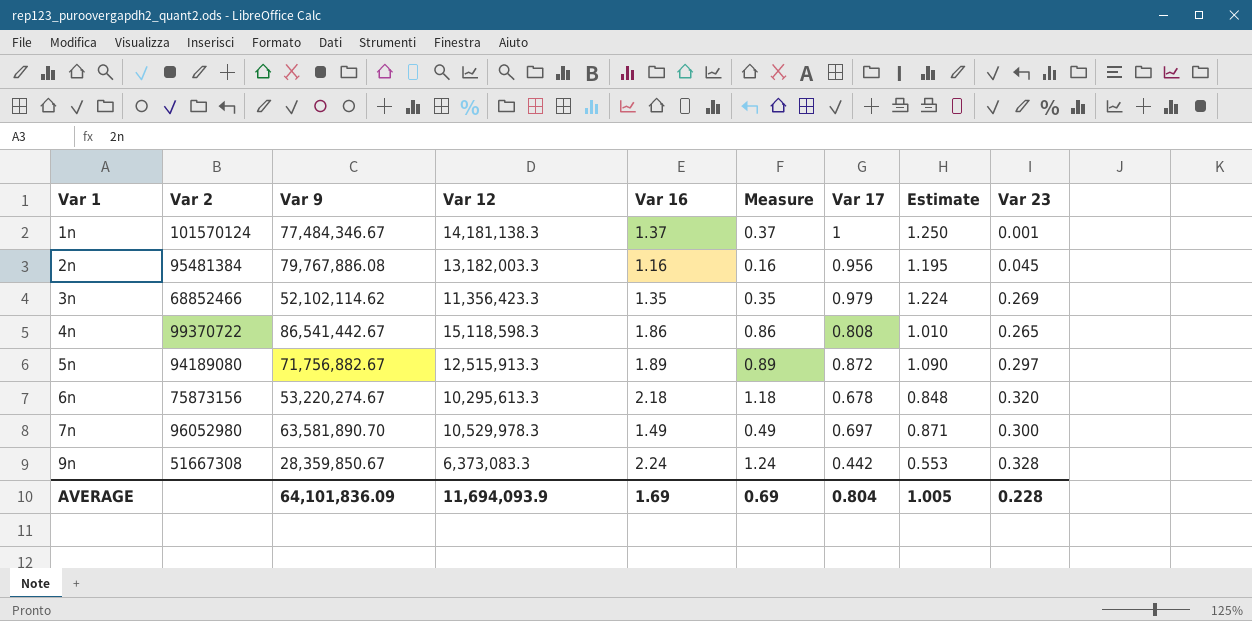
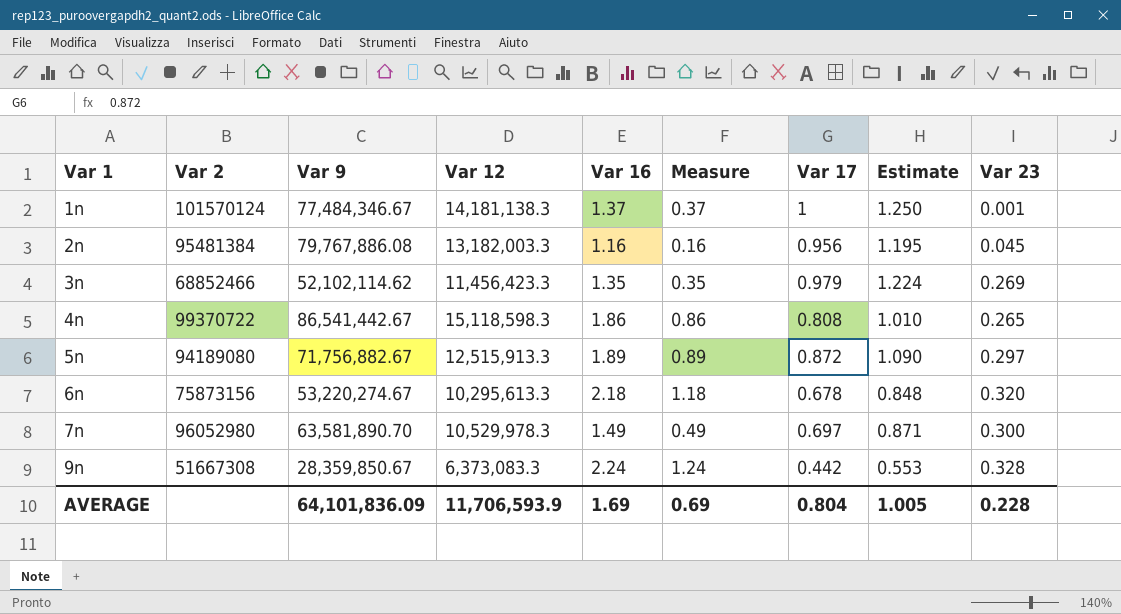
3n | Var 12: 11,356,423.3 -> 11,456,423.3
AVERAGE | Var 12: 11,694,093.9 -> 11,706,593.9

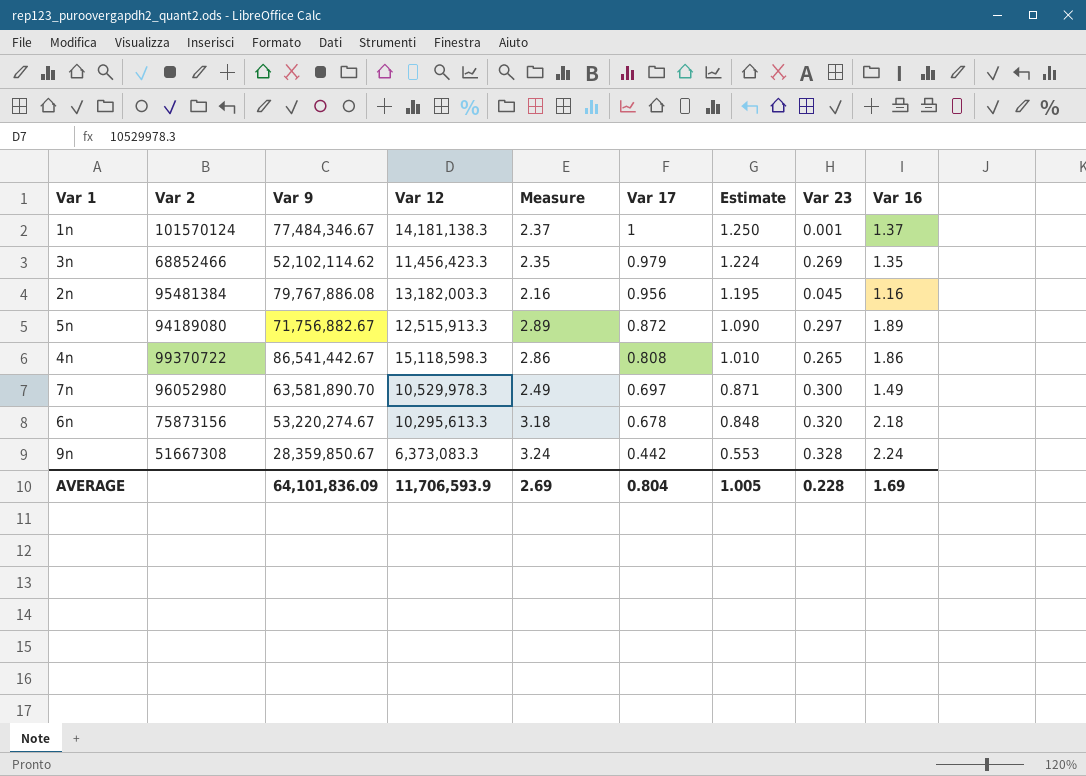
row order: Var 1 ascending -> Var 17 descending
column Measure | formula: [Var 16] - 1 -> [Var 16] + 1
column Var 16 | position: 5 -> 9
AVERAGE | Measure: 0.69 -> 2.69

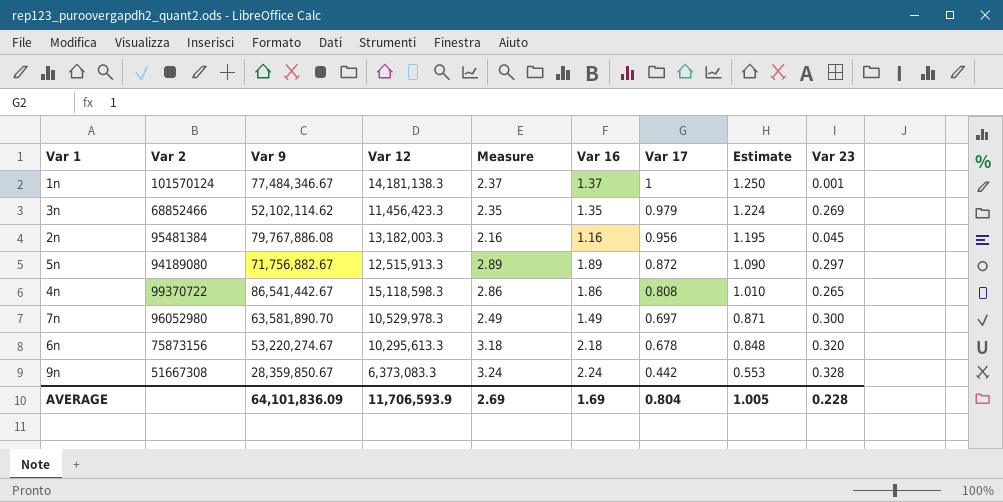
column Var 16 | position: 9 -> 6

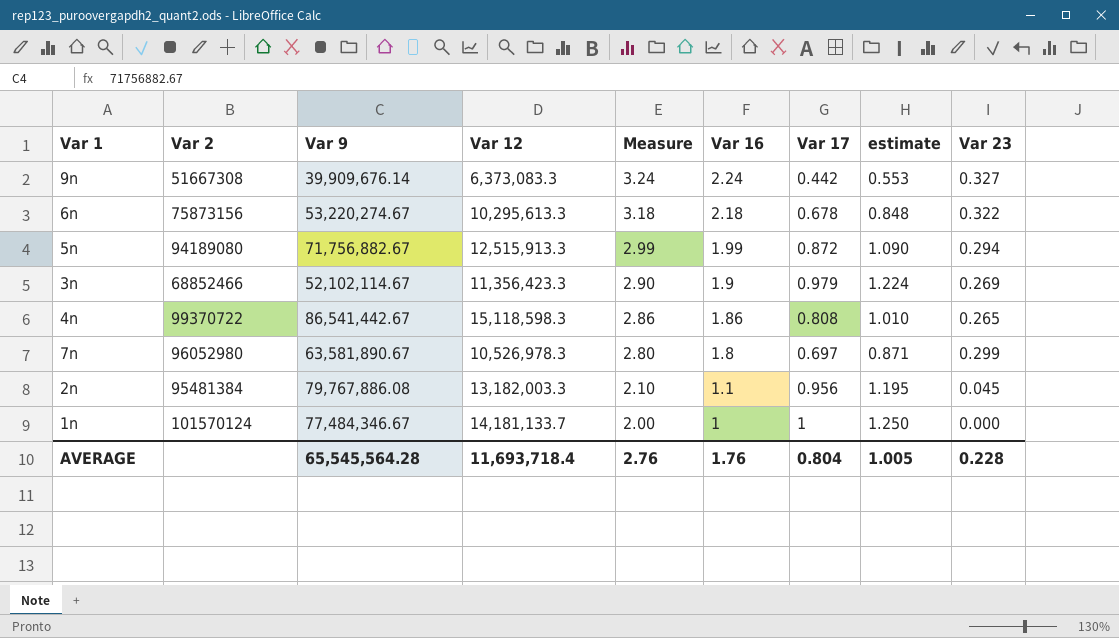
row order: Var 17 descending -> Measure descending
column name: Estimate -> estimate
9n | Var 9: 28,359,850.67 -> 39,909,676.14
9n | Var 23: 0.328 -> 0.327
6n | Var 23: 0.320 -> 0.322
5n | Measure: 2.89 -> 2.99
5n | Var 16: 1.89 -> 1.99
5n | Var 23: 0.297 -> 0.294
3n | Var 9: 52,102,114.62 -> 52,102,114.67
3n | Var 12: 11,456,423.3 -> 11,356,423.3
3n | Measure: 2.35 -> 2.90
3n | Var 16: 1.35 -> 1.9
7n | Var 9: 63,581,890.70 -> 63,581,890.67
7n | Var 12: 10,529,978.3 -> 10,526,978.3
7n | Measure: 2.49 -> 2.80
7n | Var 16: 1.49 -> 1.8
7n | Var 23: 0.300 -> 0.299
2n | Measure: 2.16 -> 2.10
2n | Var 16: 1.16 -> 1.1
1n | Var 12: 14,181,138.3 -> 14,181,133.7
1n | Measure: 2.37 -> 2.00
1n | Var 16: 1.37 -> 1
1n | Var 23: 0.001 -> 0.000
AVERAGE | Var 9: 64,101,836.09 -> 65,545,564.28
AVERAGE | Var 12: 11,706,593.9 -> 11,693,718.4
AVERAGE | Measure: 2.69 -> 2.76
AVERAGE | Var 16: 1.69 -> 1.76

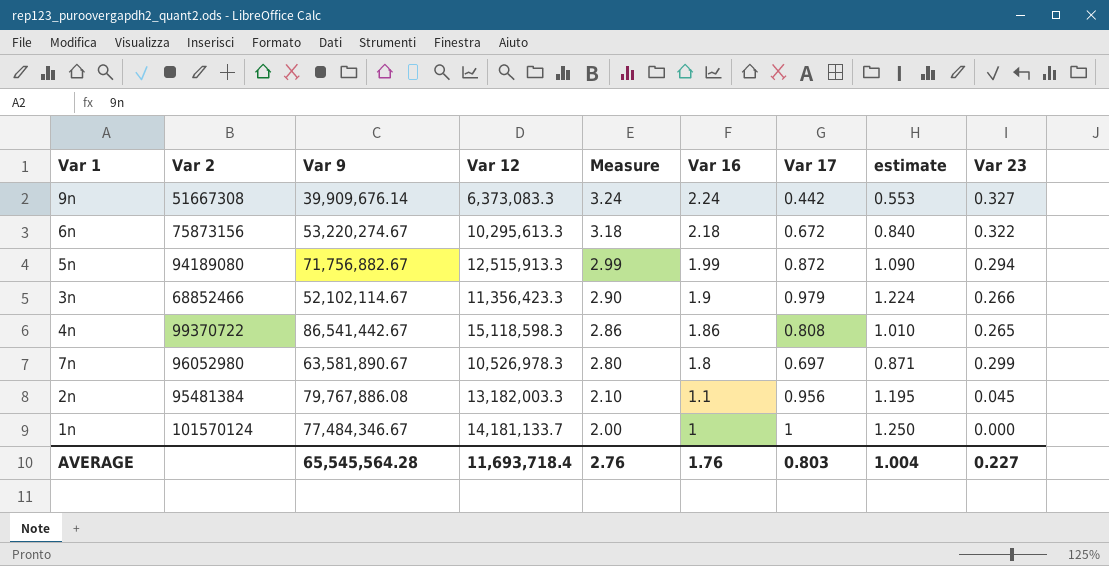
6n | Var 17: 0.678 -> 0.672
6n | estimate: 0.848 -> 0.840
3n | Var 23: 0.269 -> 0.266
AVERAGE | Var 17: 0.804 -> 0.803
AVERAGE | estimate: 1.005 -> 1.004
AVERAGE | Var 23: 0.228 -> 0.227

